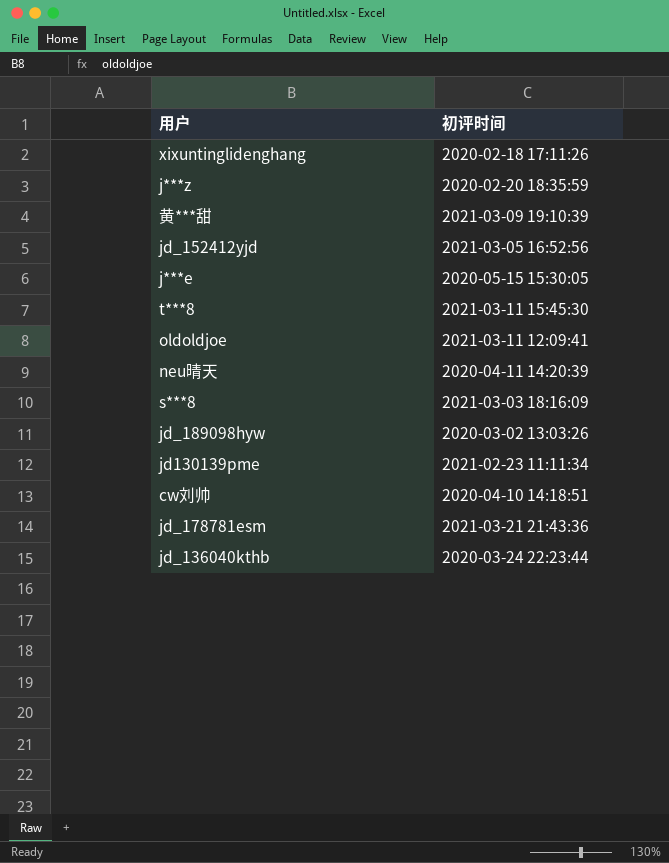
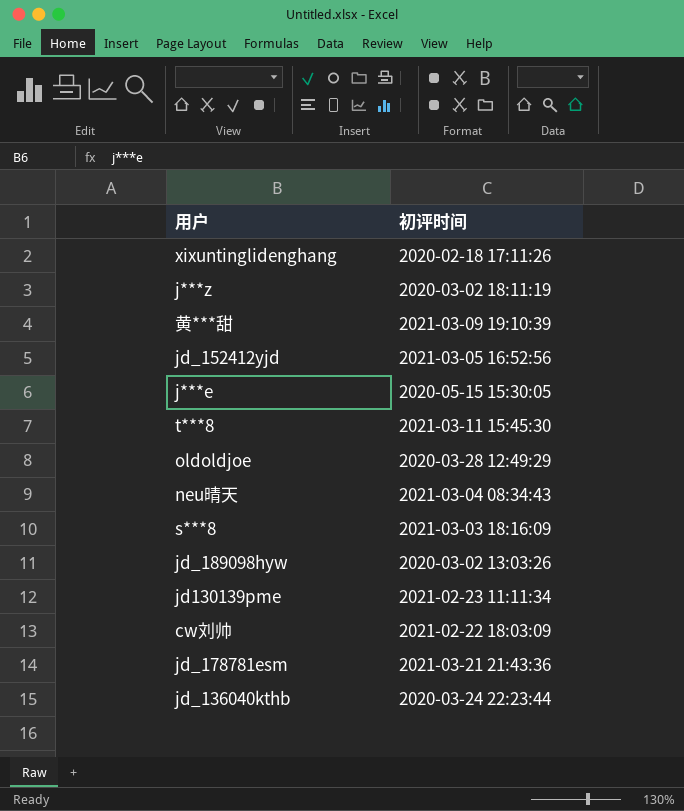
j***z | 初评时间: 2020-02-20 18:35:59 -> 2020-03-02 18:11:19
oldoldjoe | 初评时间: 2021-03-11 12:09:41 -> 2020-03-28 12:49:29
neu晴天 | 初评时间: 2020-04-11 14:20:39 -> 2021-03-04 08:34:43
cw刘帅 | 初评时间: 2020-04-10 14:18:51 -> 2021-02-22 18:03:09

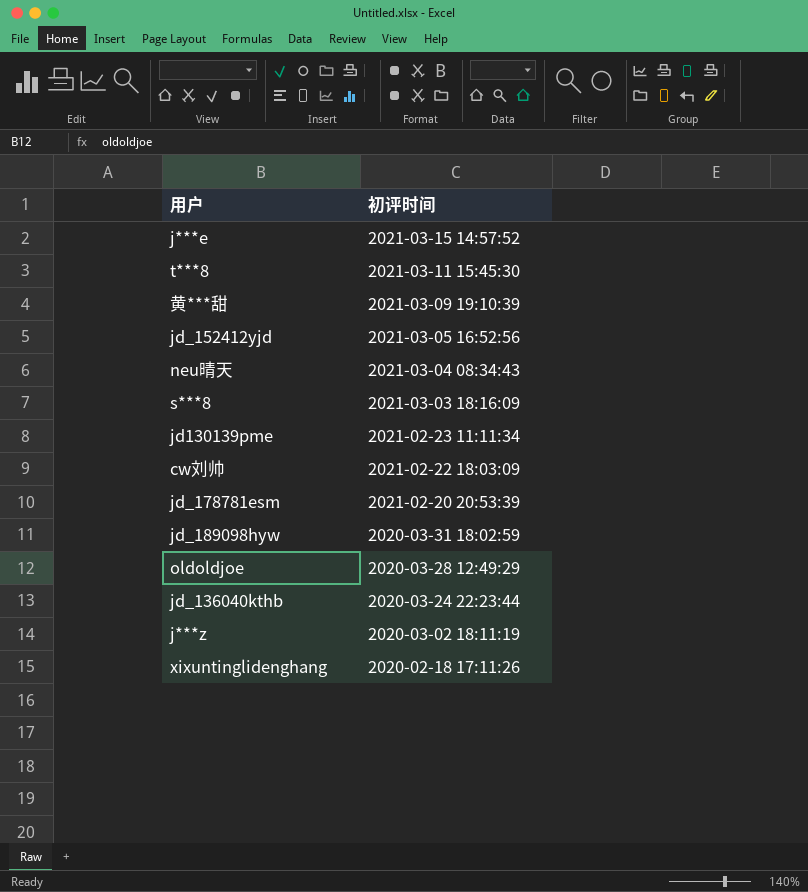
row order: none -> 初评时间 descending
j***e | 初评时间: 2020-05-15 15:30:05 -> 2021-03-15 14:57:52
jd_178781esm | 初评时间: 2021-03-21 21:43:36 -> 2021-02-20 20:53:39
jd_189098hyw | 初评时间: 2020-03-02 13:03:26 -> 2020-03-31 18:02:59

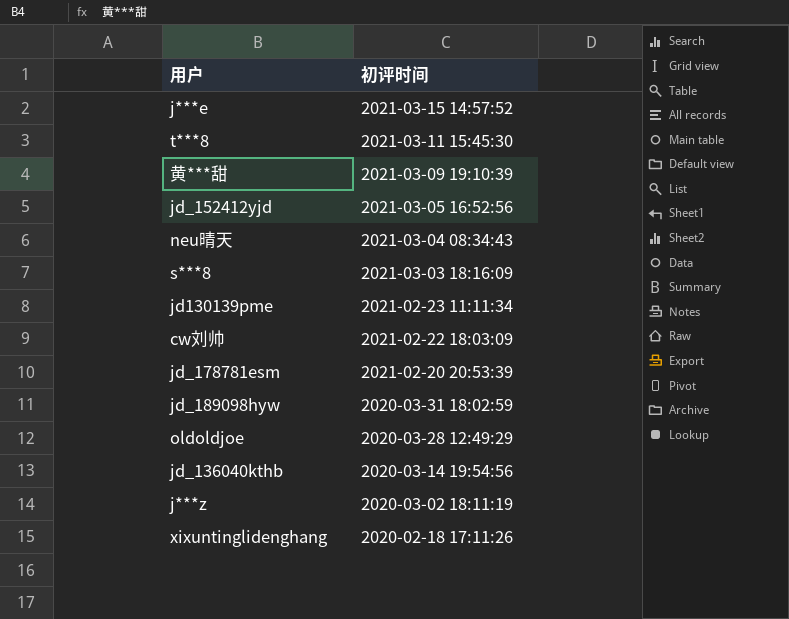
jd_136040kthb | 初评时间: 2020-03-24 22:23:44 -> 2020-03-14 19:54:56

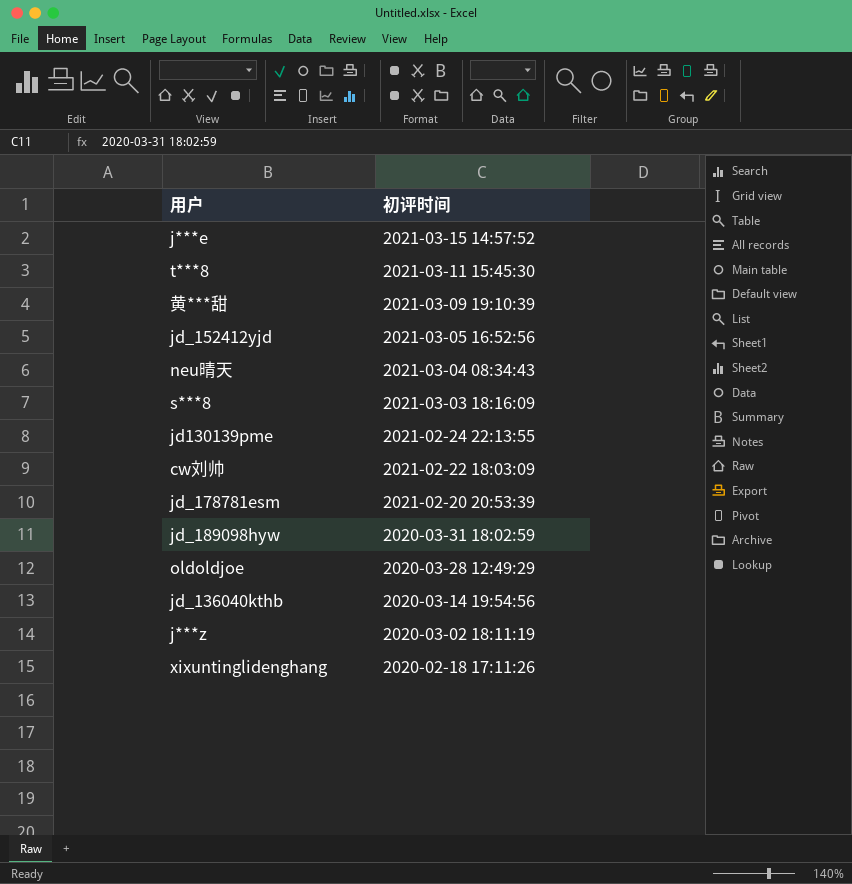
jd130139pme | 初评时间: 2021-02-23 11:11:34 -> 2021-02-24 22:13:55

